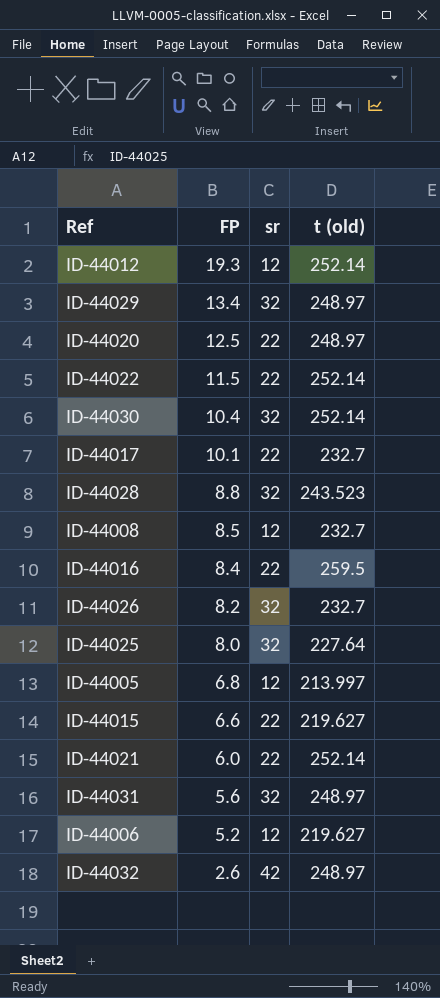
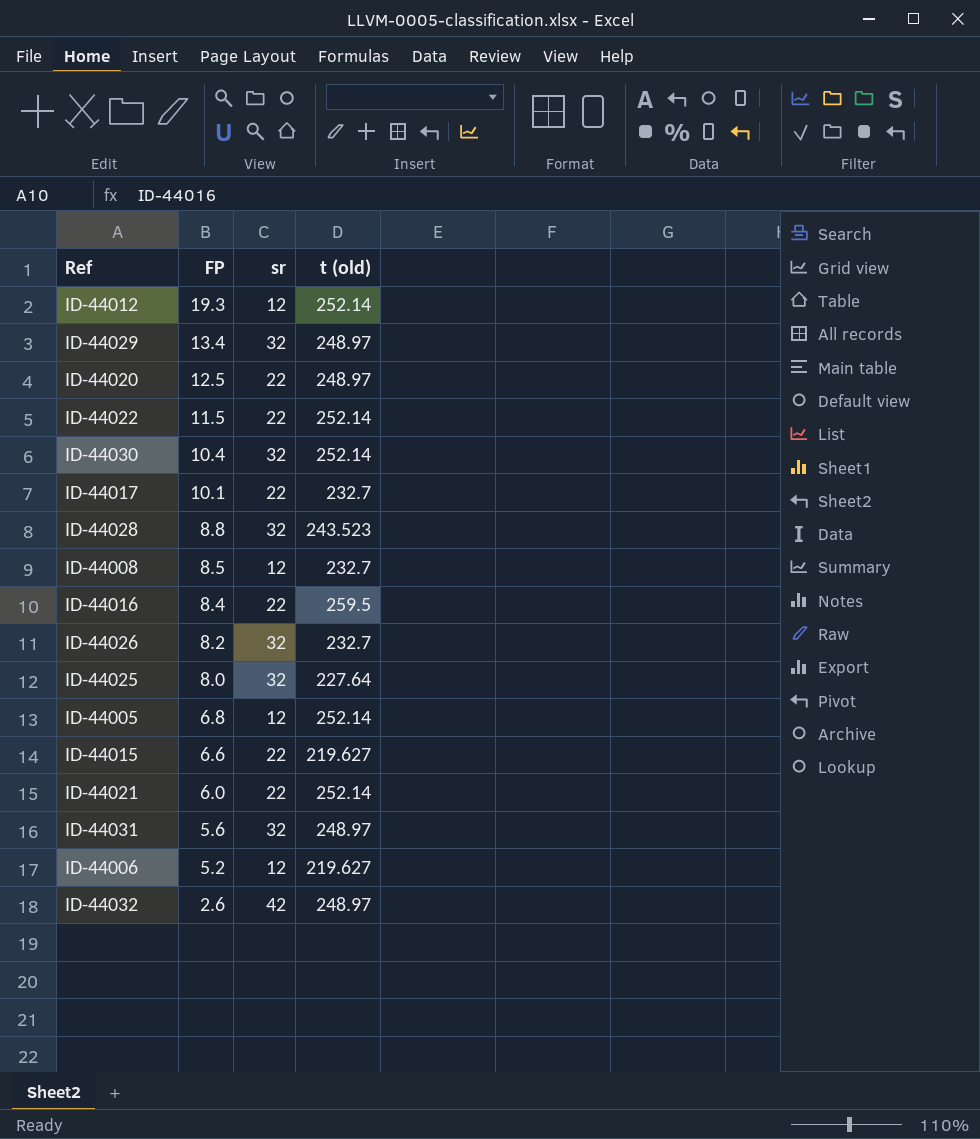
ID-44005 | t (old): 213.997 -> 252.14

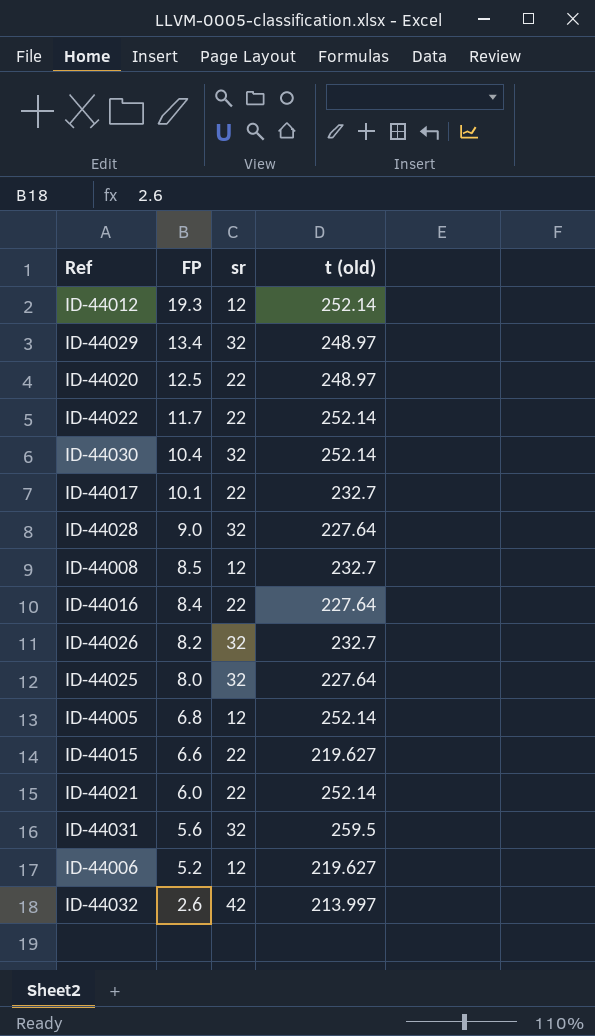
ID-44022 | FP: 11.5 -> 11.7
ID-44028 | FP: 8.8 -> 9.0
ID-44028 | t (old): 243.523 -> 227.64
ID-44016 | t (old): 259.5 -> 227.64
ID-44031 | t (old): 248.97 -> 259.5
ID-44032 | t (old): 248.97 -> 213.997

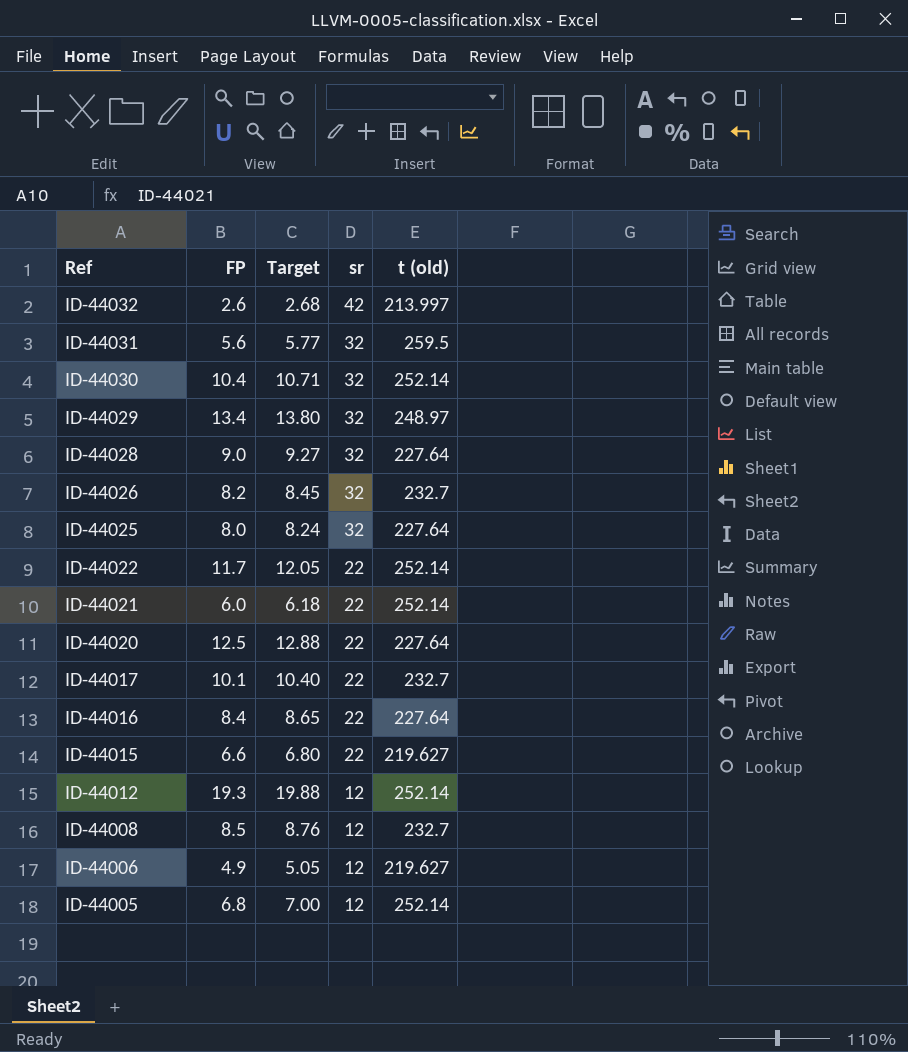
row order: FP descending -> Ref descending
column Target | formula: none -> [FP] * 1.03
ID-44020 | t (old): 248.97 -> 227.64
ID-44006 | FP: 5.2 -> 4.9

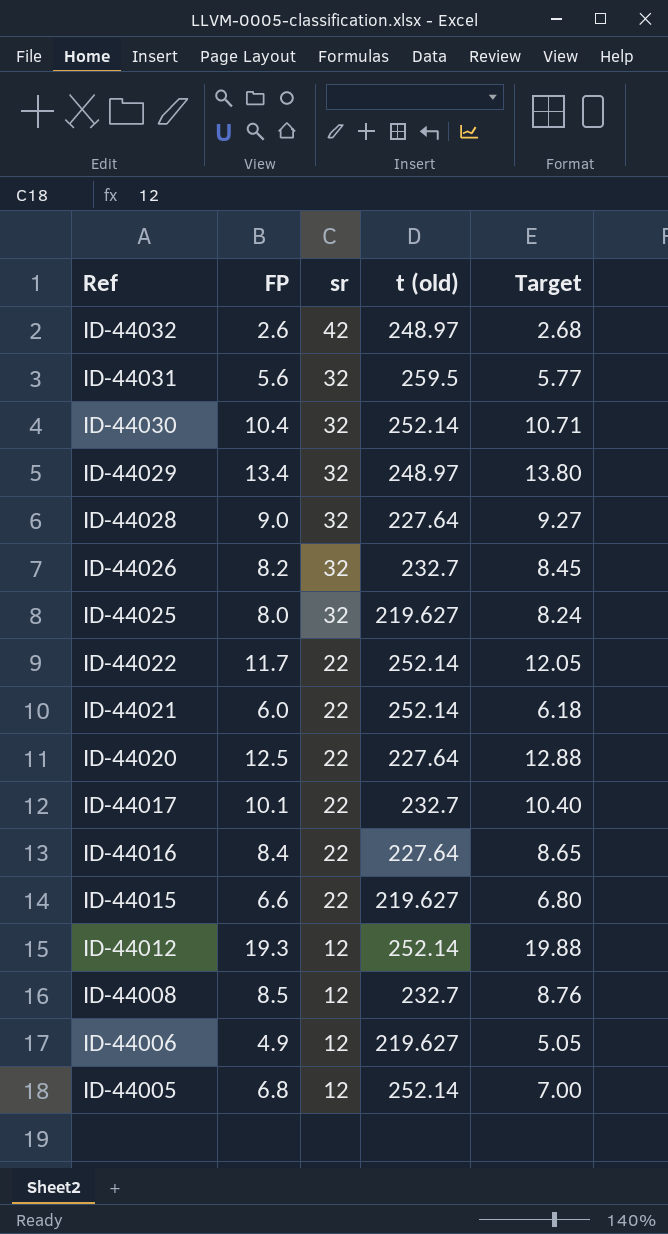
column Target | position: 3 -> 5
ID-44032 | t (old): 213.997 -> 248.97
ID-44025 | t (old): 227.64 -> 219.627

